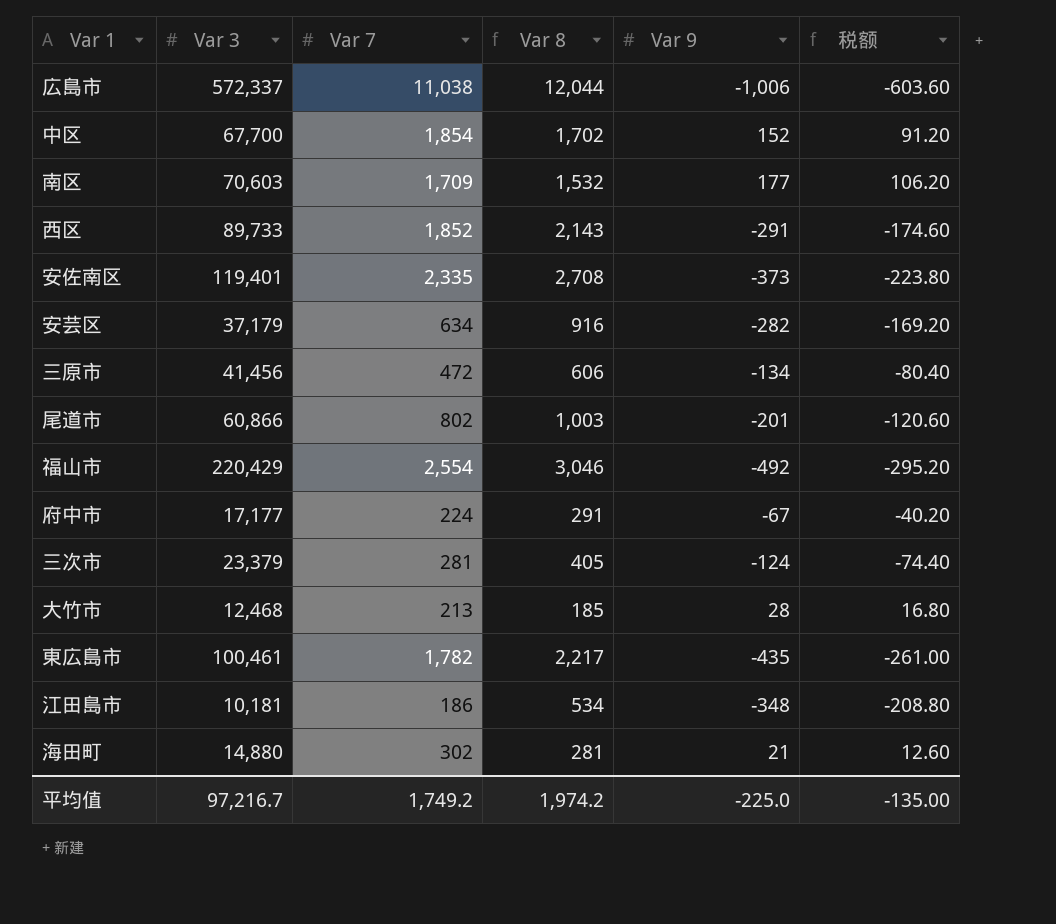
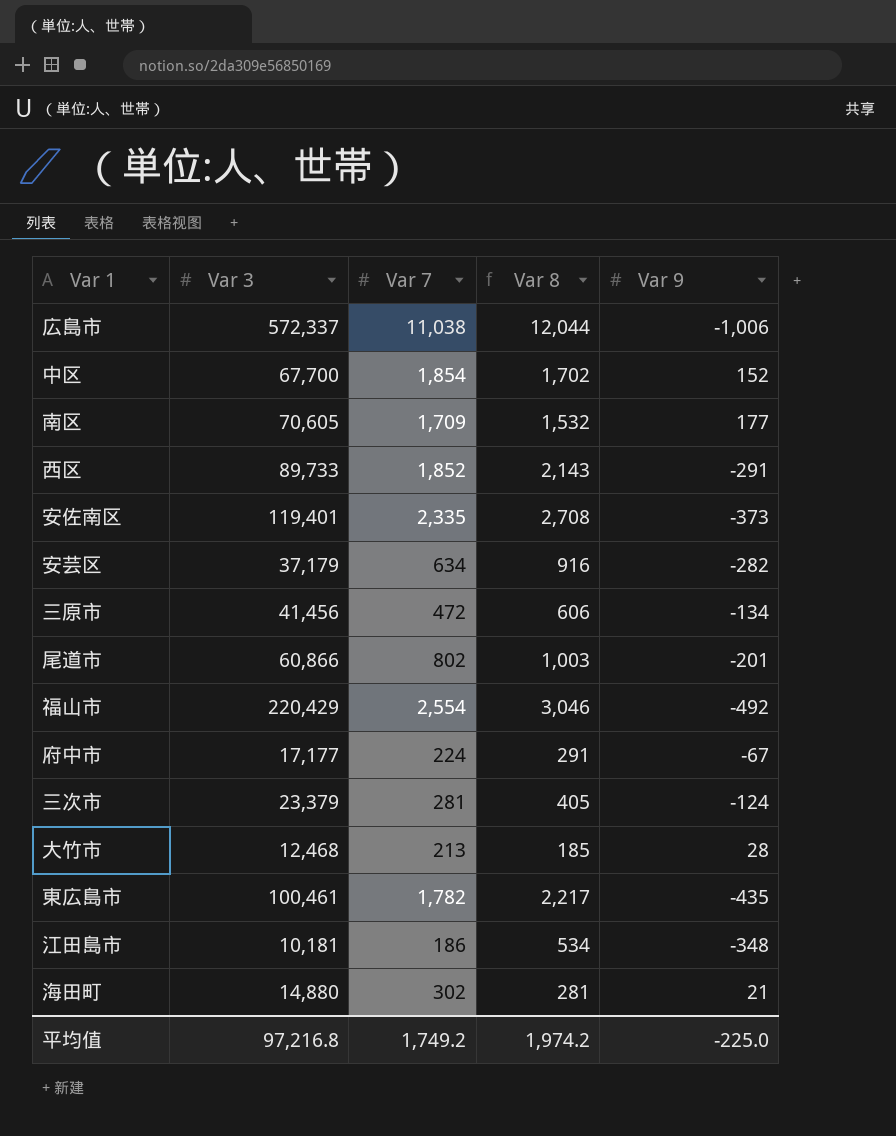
column 税额 | formula: [Var 9] * 0.6 -> none
南区 | Var 3: 70,603 -> 70,605
平均值 | Var 3: 97,216.7 -> 97,216.8

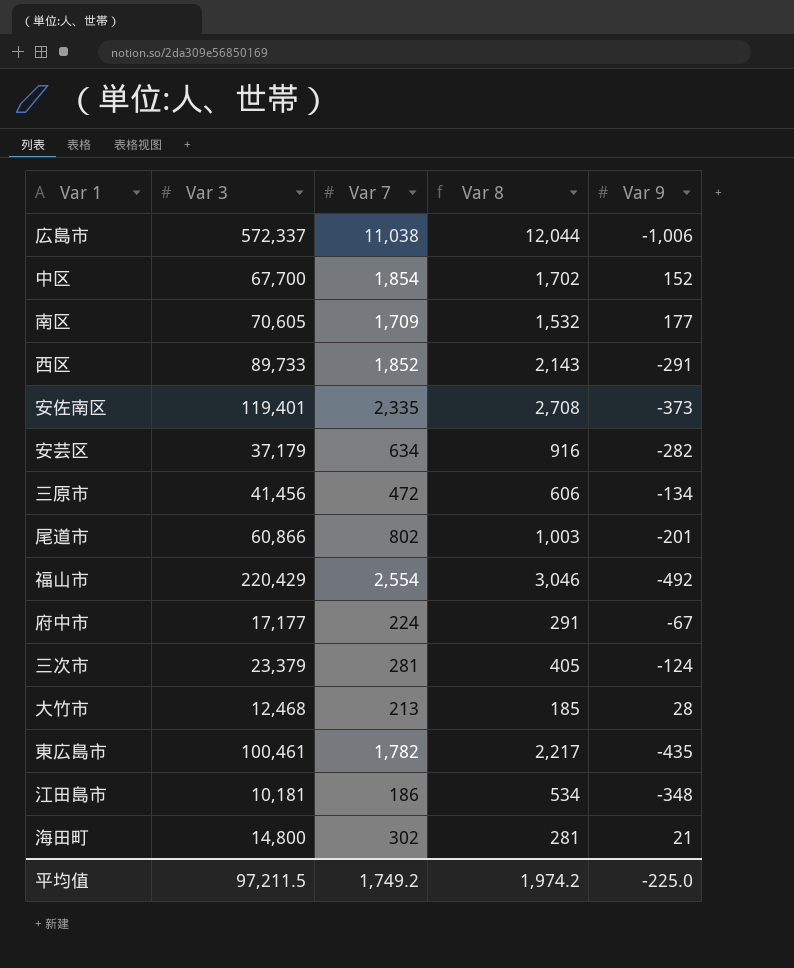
海田町 | Var 3: 14,880 -> 14,800
平均值 | Var 3: 97,216.8 -> 97,211.5

